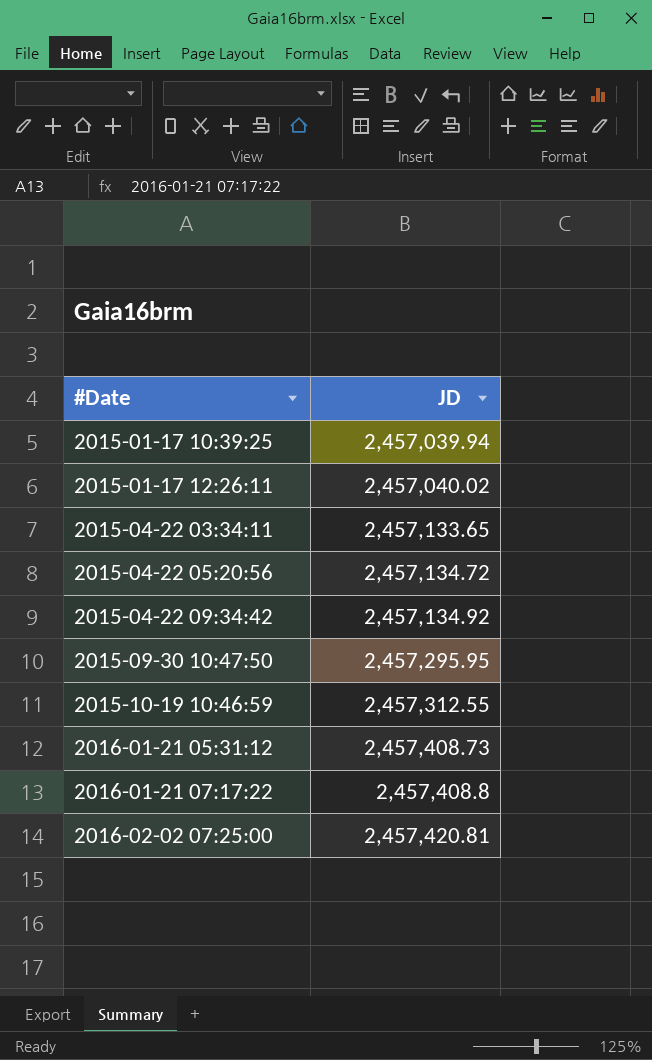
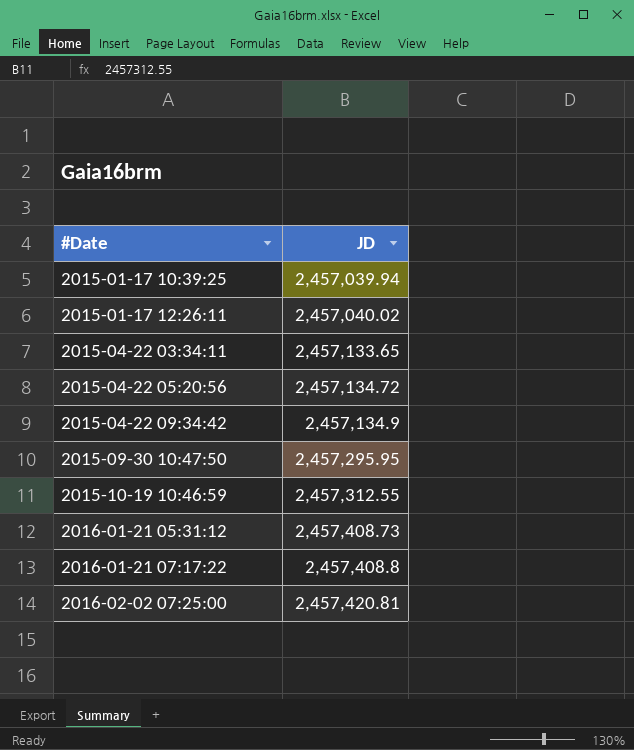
2015-04-22 09:34:42 | JD: 2,457,134.92 -> 2,457,134.9

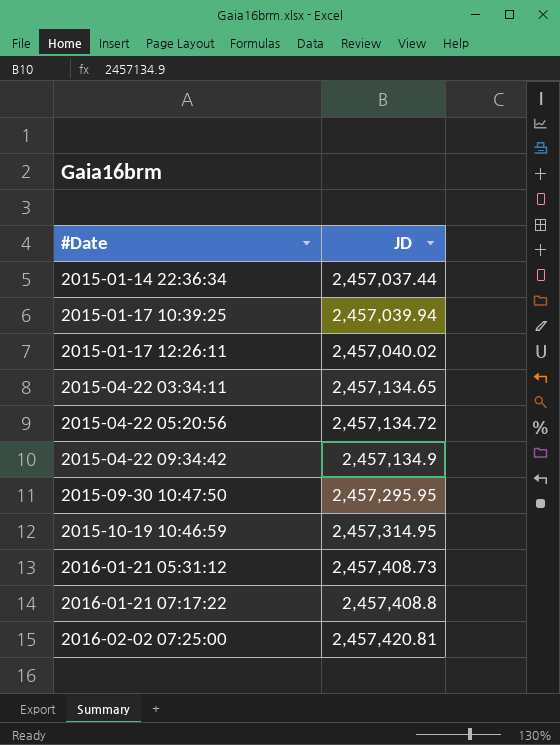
row 2015-01-14 22:36:34: none -> 2,457,037.44
2015-04-22 03:34:11 | JD: 2,457,133.65 -> 2,457,134.65
2015-10-19 10:46:59 | JD: 2,457,312.55 -> 2,457,314.95

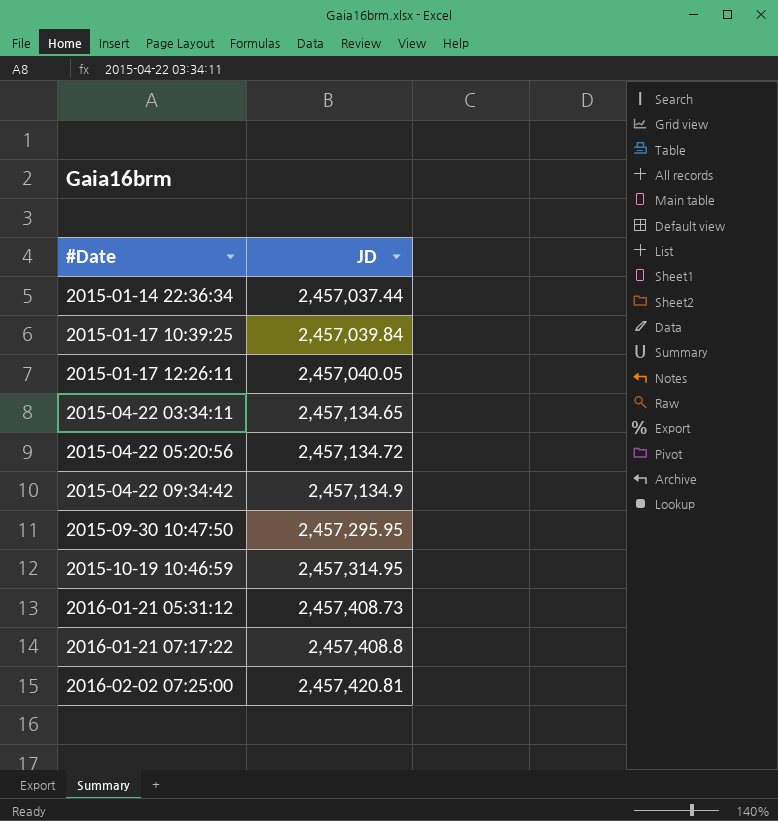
2015-01-17 10:39:25 | JD: 2,457,039.94 -> 2,457,039.84
2015-01-17 12:26:11 | JD: 2,457,040.02 -> 2,457,040.05

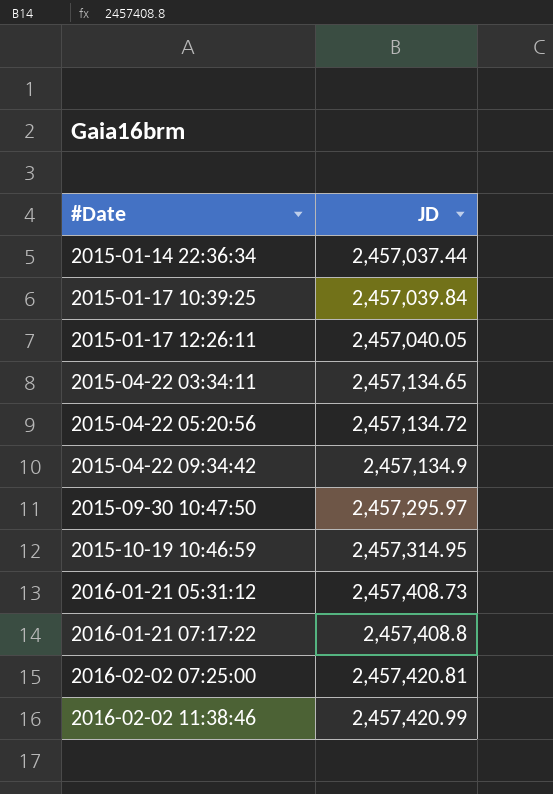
2015-09-30 10:47:50 | JD: 2,457,295.95 -> 2,457,295.97
row 2016-02-02 11:38:46: none -> 2,457,420.99

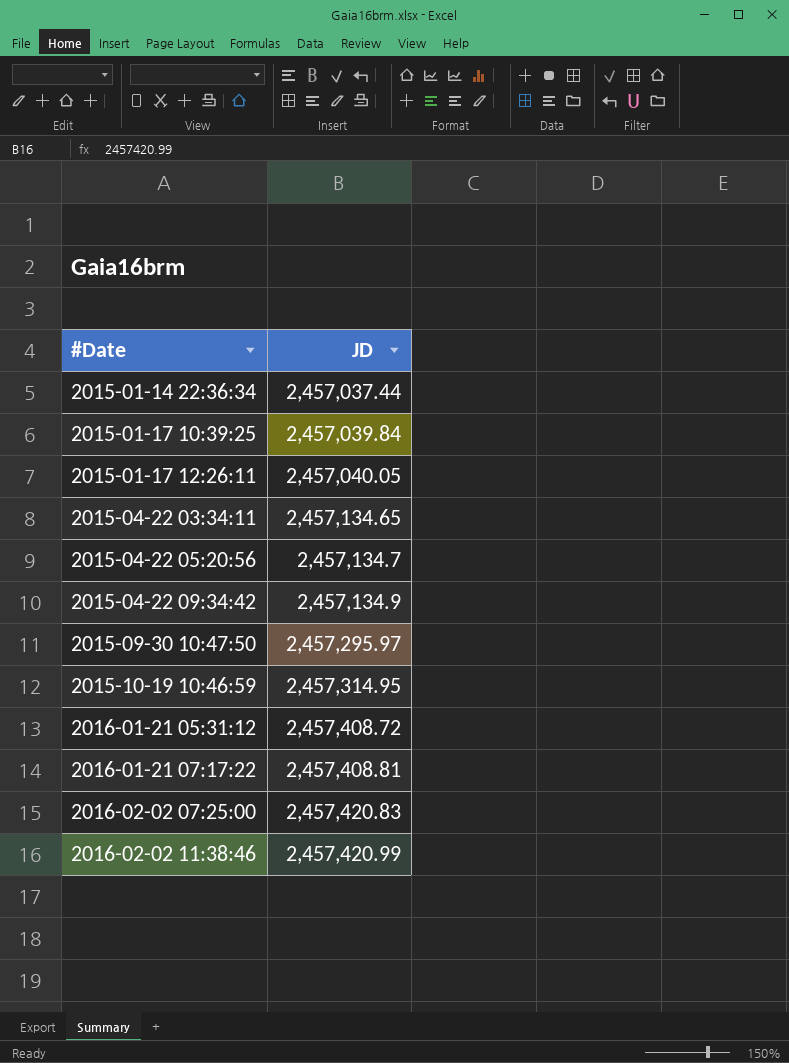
2015-04-22 05:20:56 | JD: 2,457,134.72 -> 2,457,134.7
2016-01-21 05:31:12 | JD: 2,457,408.73 -> 2,457,408.72
2016-01-21 07:17:22 | JD: 2,457,408.8 -> 2,457,408.81
2016-02-02 07:25:00 | JD: 2,457,420.81 -> 2,457,420.83

